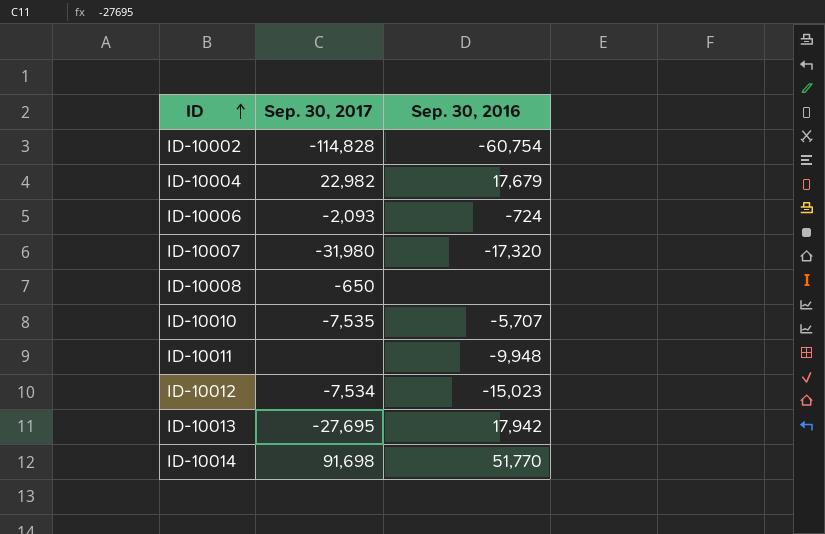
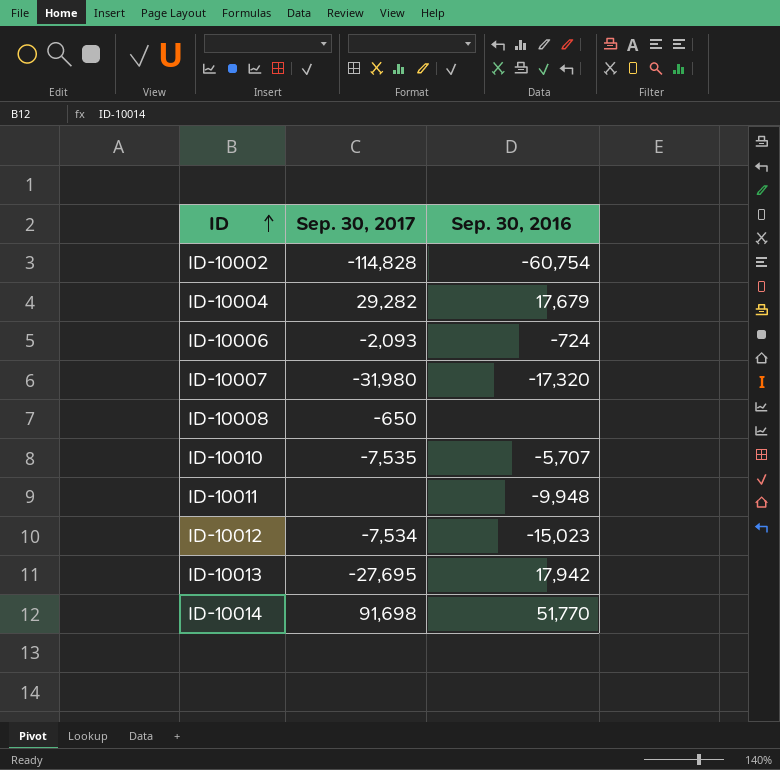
ID-10004 | Sep. 30, 2017: 22,982 -> 29,282

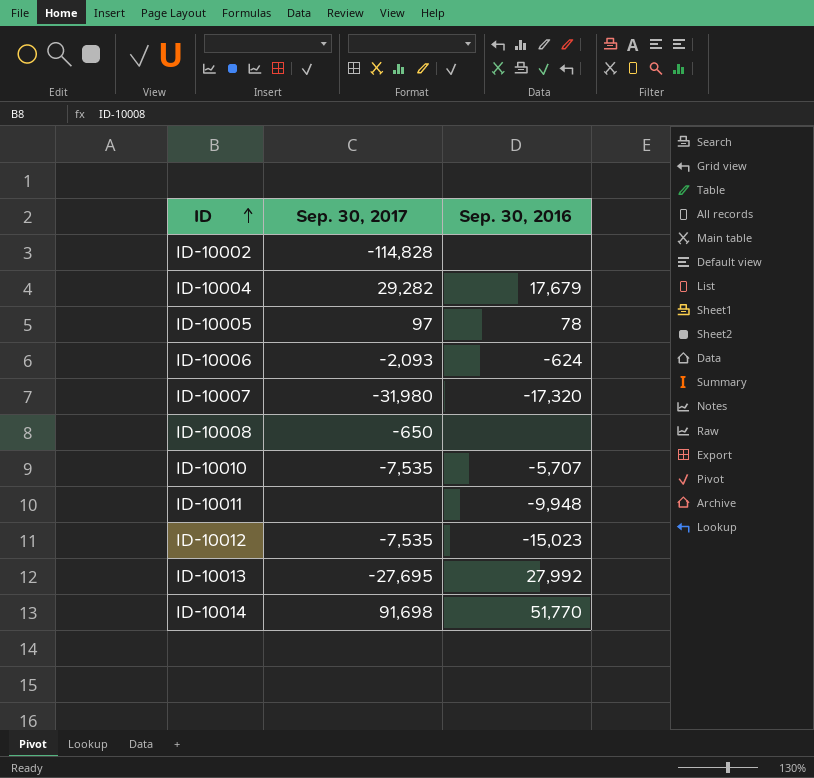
ID-10002 | Sep. 30, 2016: -60,754 -> none
row ID-10005: none -> 97 | 78
ID-10006 | Sep. 30, 2016: -724 -> -624
ID-10012 | Sep. 30, 2017: -7,534 -> -7,535
ID-10013 | Sep. 30, 2016: 17,942 -> 27,992

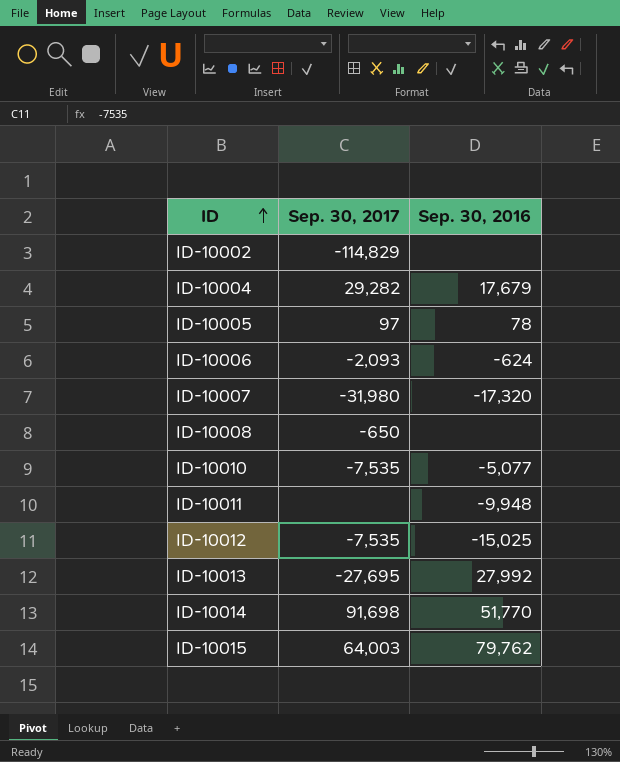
ID-10002 | Sep. 30, 2017: -114,828 -> -114,829
ID-10010 | Sep. 30, 2016: -5,707 -> -5,077
ID-10012 | Sep. 30, 2016: -15,023 -> -15,025
row ID-10015: none -> 64,003 | 79,762

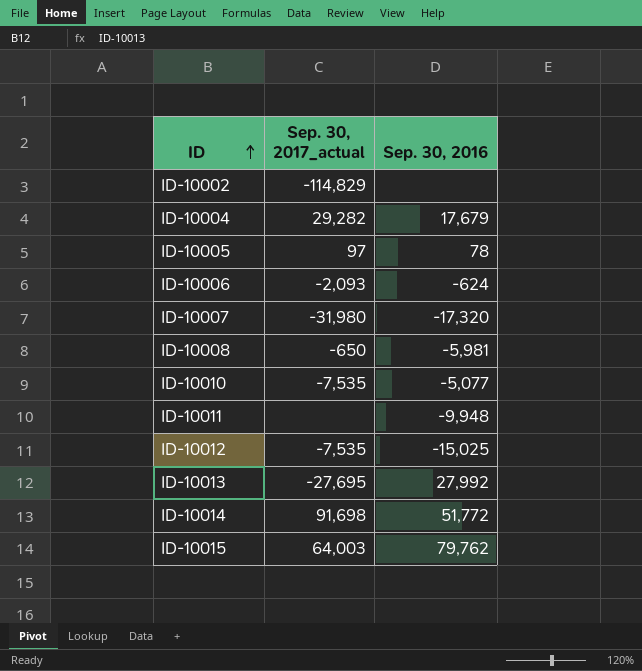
column name: Sep. 30, 2017 -> Sep. 30, 2017_actual
ID-10008 | Sep. 30, 2016: none -> -5,981
ID-10014 | Sep. 30, 2016: 51,770 -> 51,772

